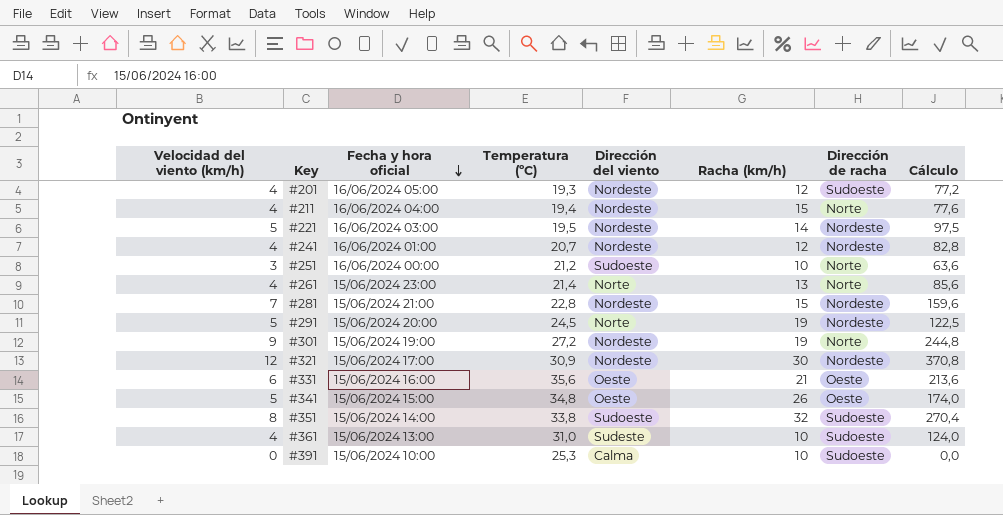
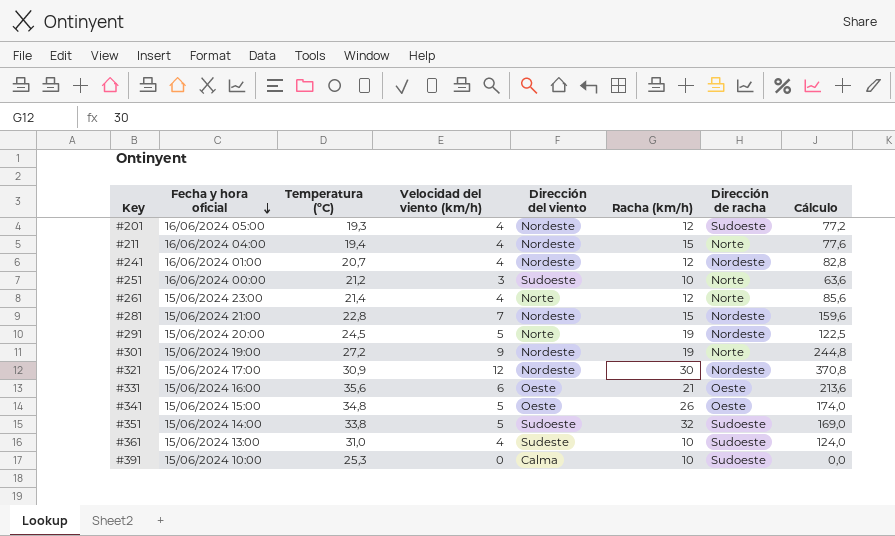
column Velocidad del viento (km/h) | position: 1 -> 4
row #221: 5 | 16/06/2024 03:00 | 19,5 | Nordeste | 14 | Nordeste | 97,5 -> none
#261 | Racha (km/h): 13 -> 12
#351 | Velocidad del viento (km/h): 8 -> 5
#351 | Cálculo: 270,4 -> 169,0

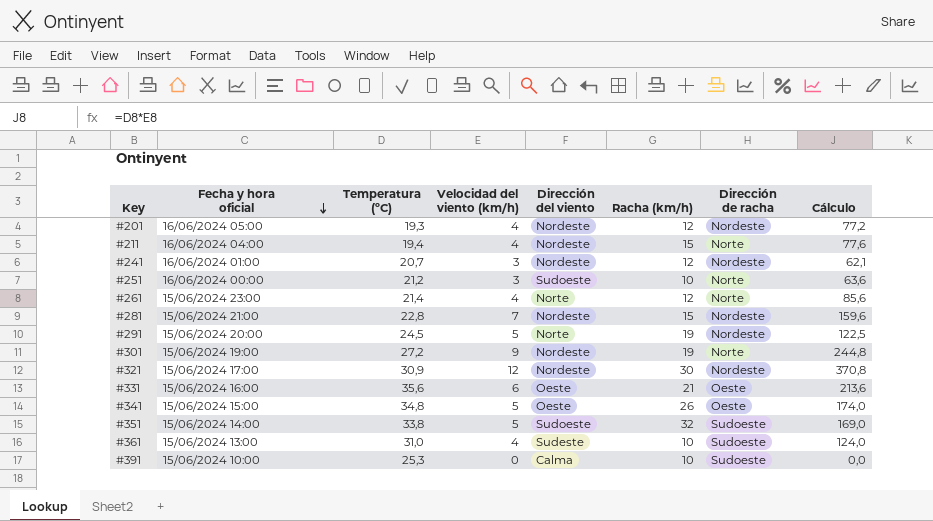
#201 | Dirección de racha: Sudoeste -> Nordeste
#241 | Velocidad del viento (km/h): 4 -> 3
#241 | Cálculo: 82,8 -> 62,1

